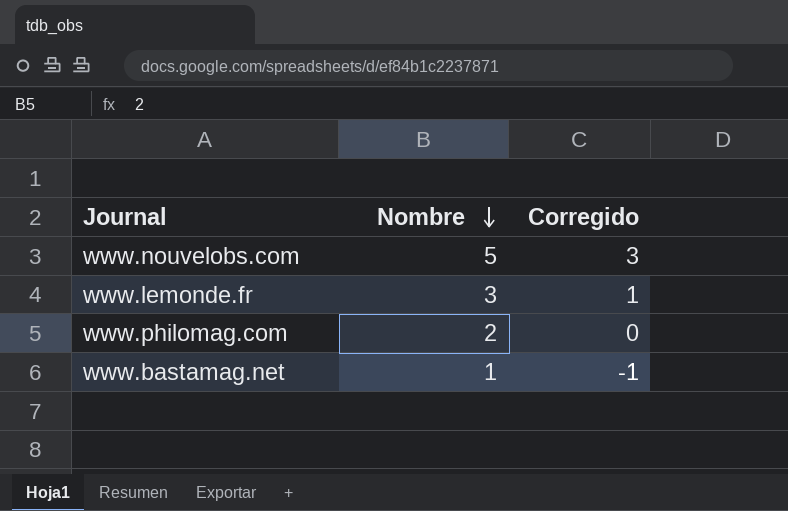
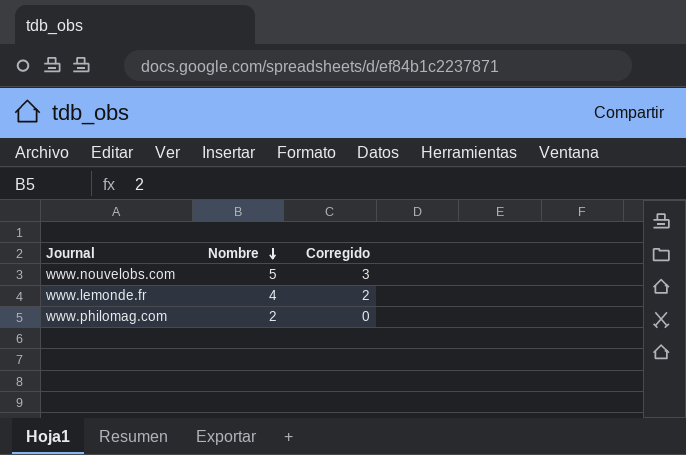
row www.bastamag.net: 1 | -1 -> none
www.lemonde.fr | Nombre: 3 -> 4
www.lemonde.fr | Corregido: 1 -> 2

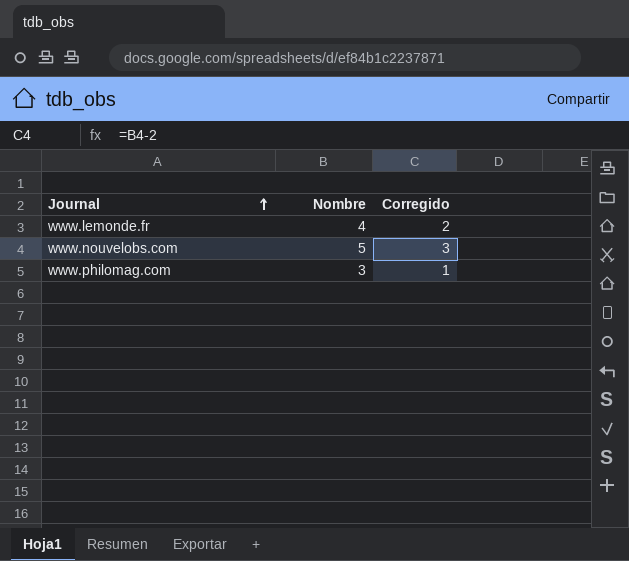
row order: Nombre descending -> Journal ascending
www.philomag.com | Nombre: 2 -> 3
www.philomag.com | Corregido: 0 -> 1

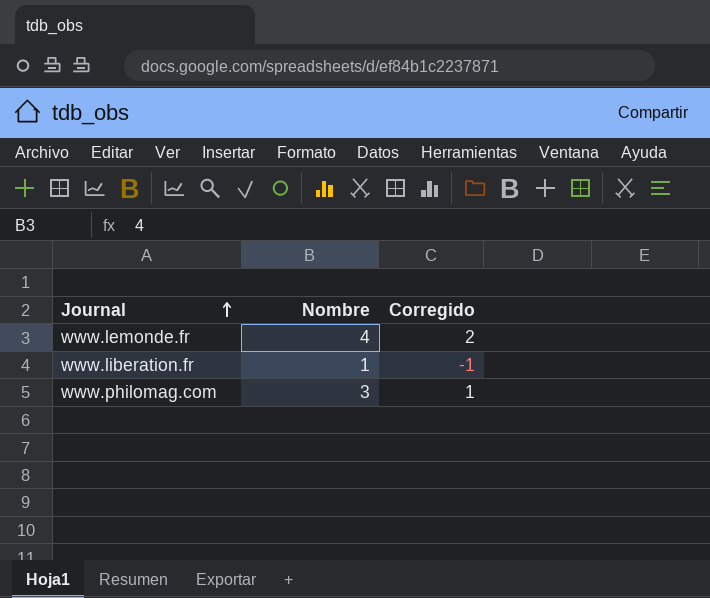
row www.nouvelobs.com: 5 | 3 -> none
row www.liberation.fr: none -> 1 | -1

